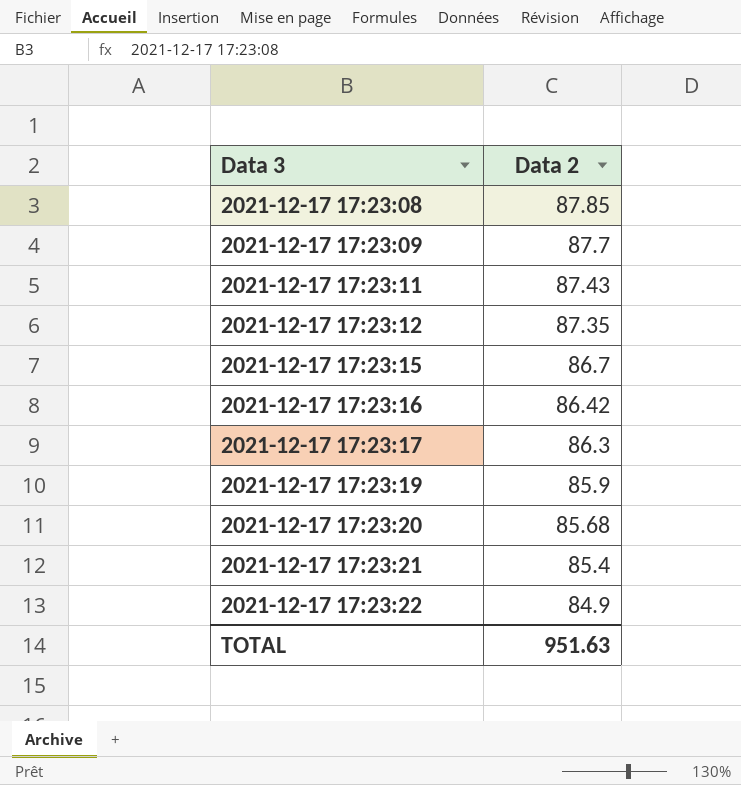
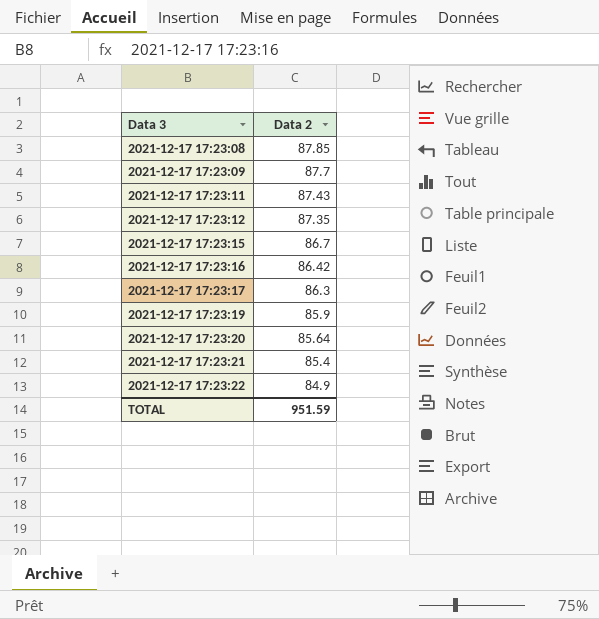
2021-12-17 17:23:20 | Data 2: 85.68 -> 85.64
TOTAL | Data 2: 951.63 -> 951.59

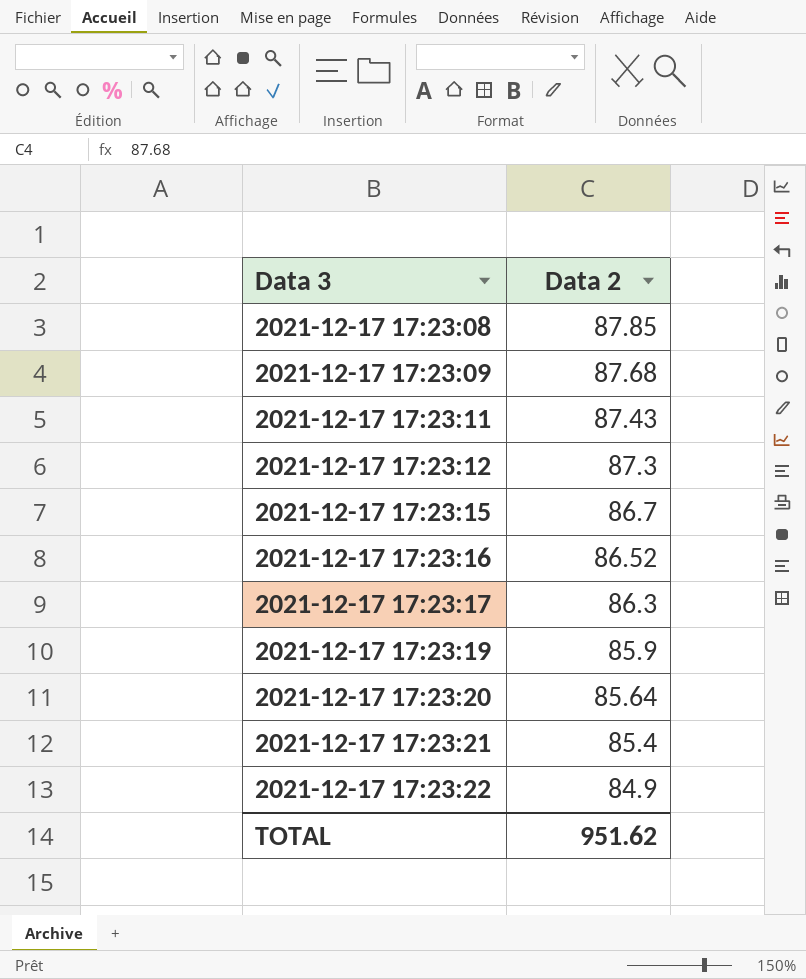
2021-12-17 17:23:09 | Data 2: 87.7 -> 87.68
2021-12-17 17:23:12 | Data 2: 87.35 -> 87.3
2021-12-17 17:23:16 | Data 2: 86.42 -> 86.52
TOTAL | Data 2: 951.59 -> 951.62

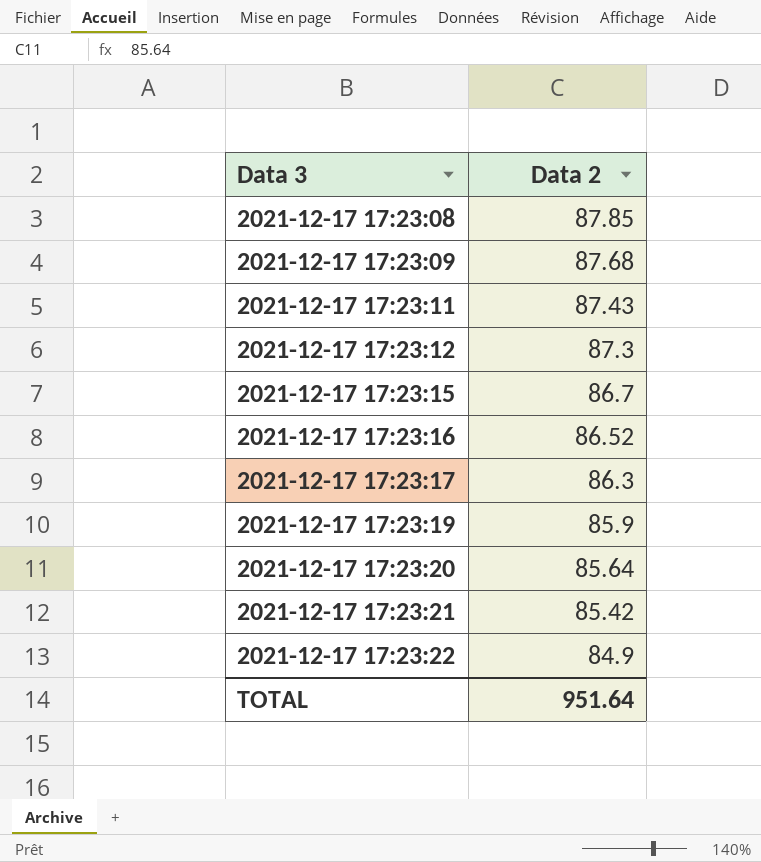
2021-12-17 17:23:21 | Data 2: 85.4 -> 85.42
TOTAL | Data 2: 951.62 -> 951.64

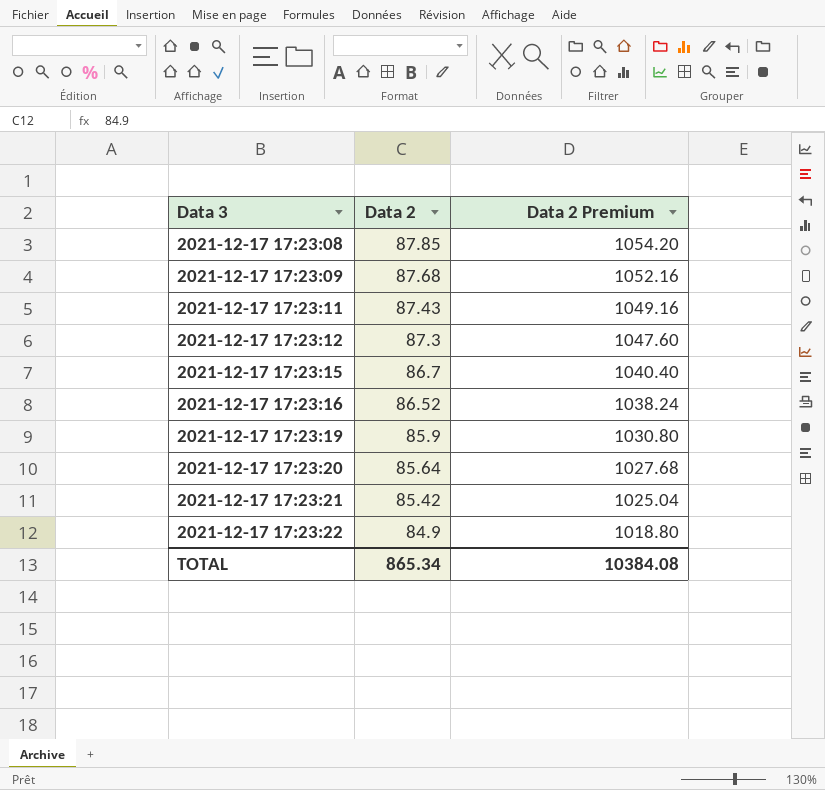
column Data 2 Premium | formula: none -> [Data 2] * 12
row 2021-12-17 17:23:17: 86.3 -> none
TOTAL | Data 2: 951.64 -> 865.34

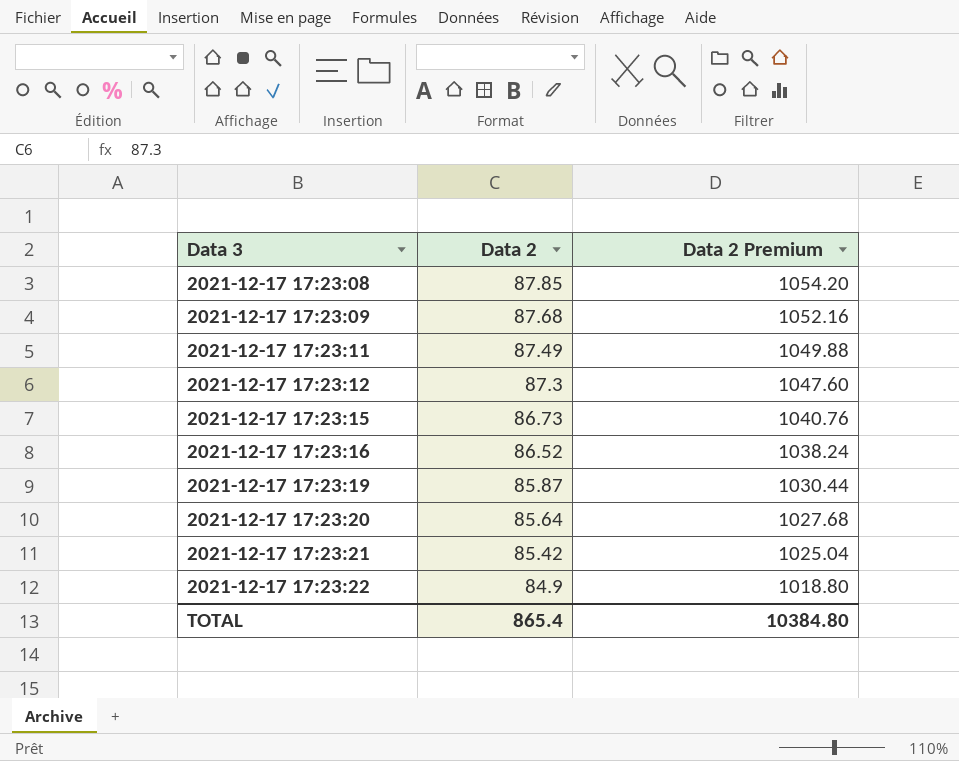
2021-12-17 17:23:11 | Data 2: 87.43 -> 87.49
2021-12-17 17:23:11 | Data 2 Premium: 1049.16 -> 1049.88
2021-12-17 17:23:15 | Data 2: 86.7 -> 86.73
2021-12-17 17:23:15 | Data 2 Premium: 1040.40 -> 1040.76
2021-12-17 17:23:19 | Data 2: 85.9 -> 85.87
2021-12-17 17:23:19 | Data 2 Premium: 1030.80 -> 1030.44
TOTAL | Data 2: 865.34 -> 865.4
TOTAL | Data 2 Premium: 10384.08 -> 10384.80

